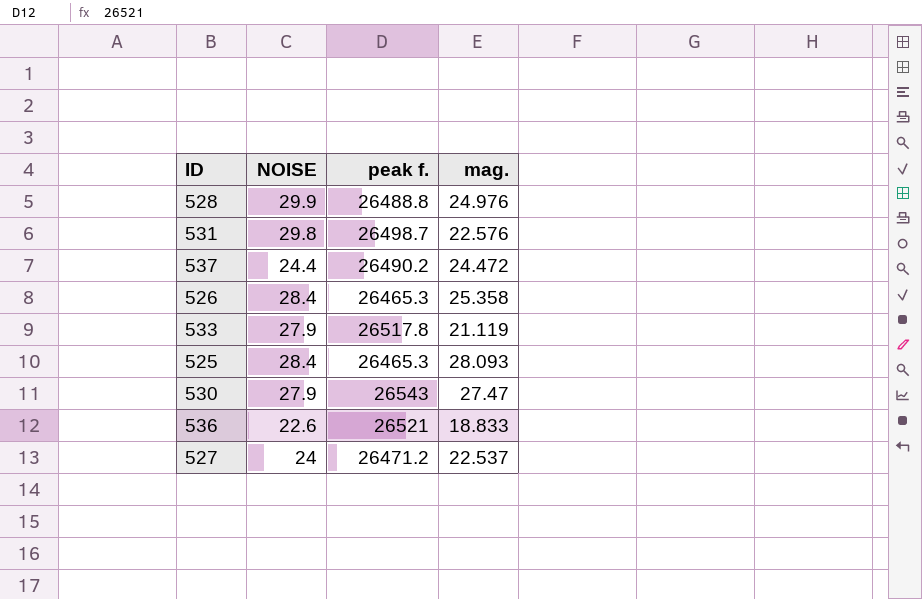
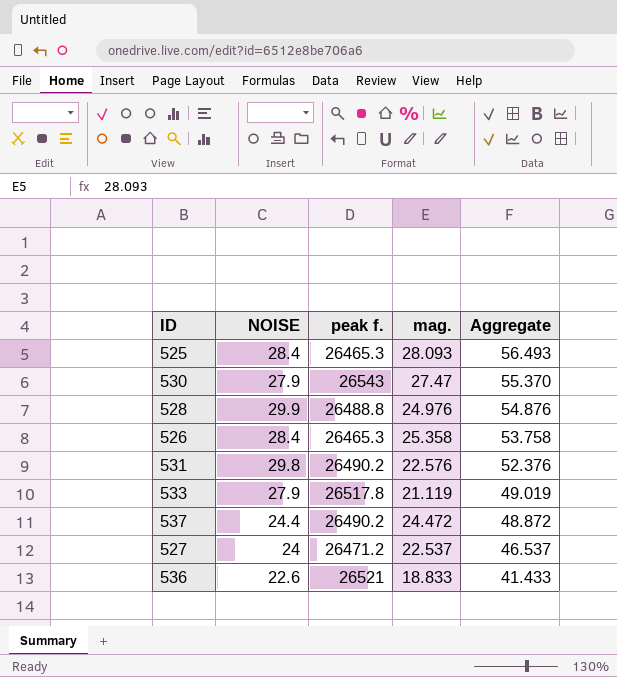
row order: none -> Aggregate descending
column Aggregate | formula: none -> [NOISE] + [mag.]
531 | peak f.: 26498.7 -> 26490.2

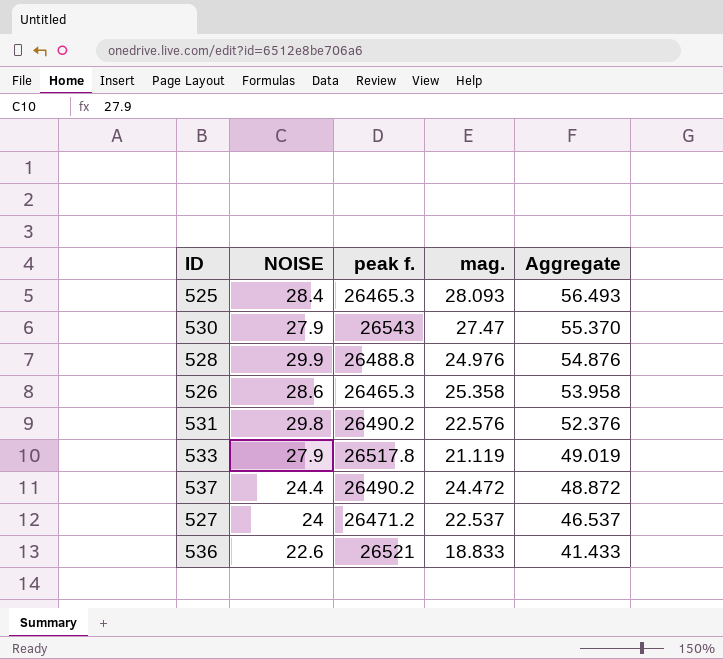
526 | NOISE: 28.4 -> 28.6
526 | Aggregate: 53.758 -> 53.958

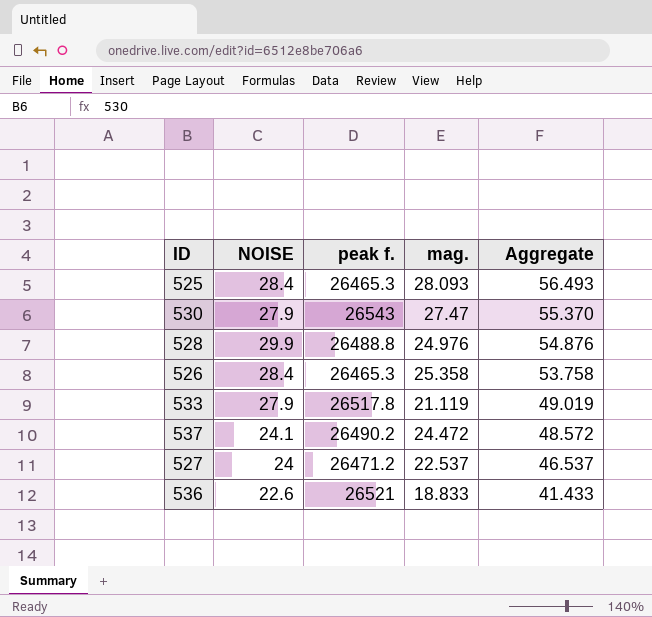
row 531: 29.8 | 26490.2 | 22.576 | 52.376 -> none
526 | NOISE: 28.6 -> 28.4
526 | Aggregate: 53.958 -> 53.758
537 | NOISE: 24.4 -> 24.1
537 | Aggregate: 48.872 -> 48.572

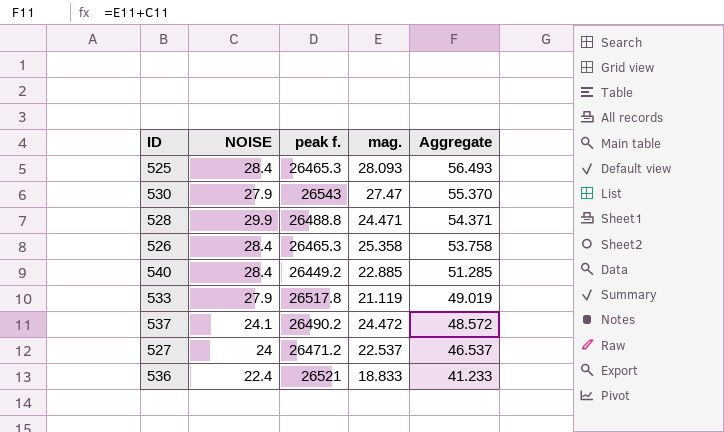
528 | mag.: 24.976 -> 24.471
528 | Aggregate: 54.876 -> 54.371
row 540: none -> 28.4 | 26449.2 | 22.885 | 51.285
536 | NOISE: 22.6 -> 22.4
536 | Aggregate: 41.433 -> 41.233

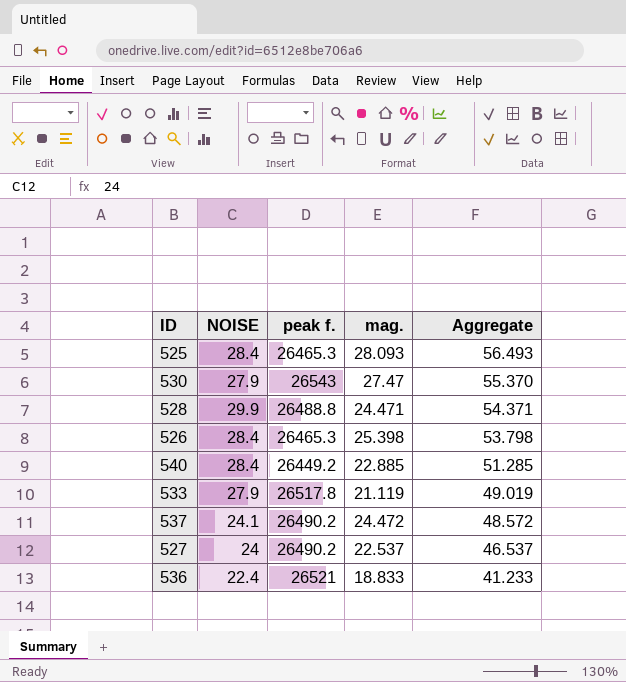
526 | mag.: 25.358 -> 25.398
526 | Aggregate: 53.758 -> 53.798
527 | peak f.: 26471.2 -> 26490.2

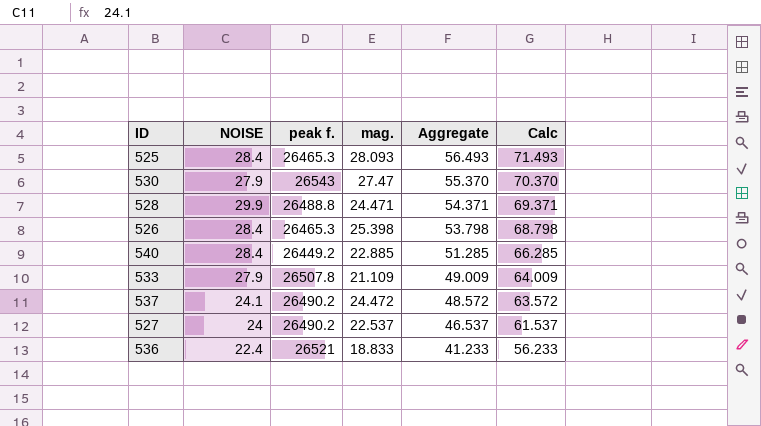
column Calc | formula: none -> [Aggregate] + 15
533 | peak f.: 26517.8 -> 26507.8
533 | mag.: 21.119 -> 21.109
533 | Aggregate: 49.019 -> 49.009

